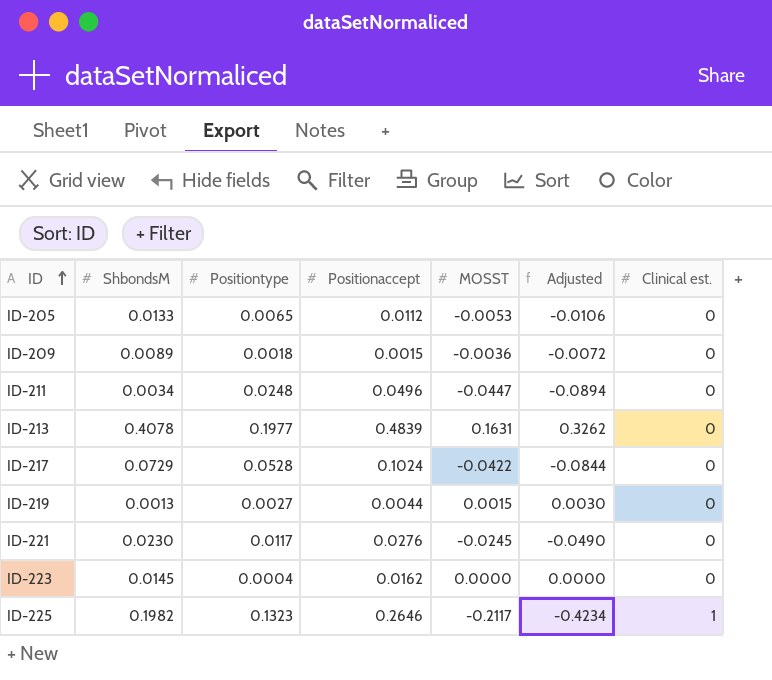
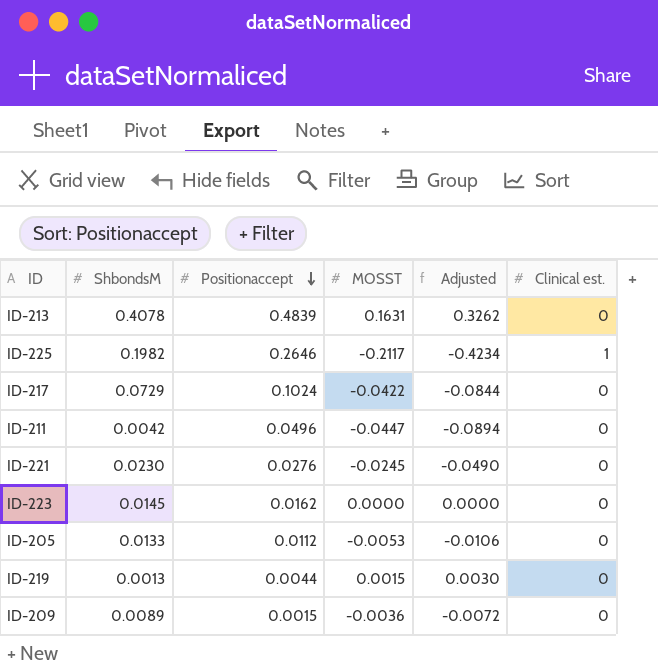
row order: ID ascending -> Positionaccept descending
column Positiontype | position: 3 -> none
ID-211 | ShbondsM: 0.0034 -> 0.0042

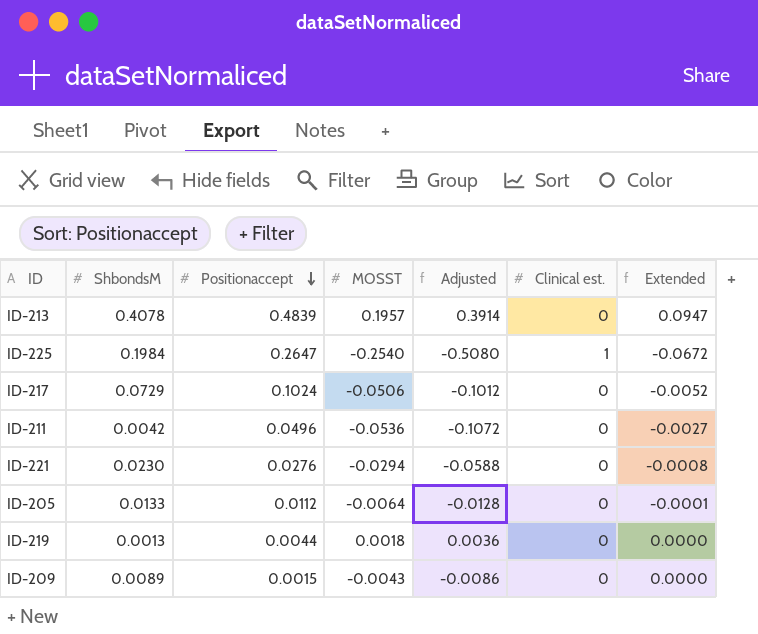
column Extended | formula: none -> [Positionaccept] * [MOSST]
row ID-223: 0.0145 | 0.0162 | 0.0000 | 0.0000 | 0 -> none
ID-213 | MOSST: 0.1631 -> 0.1957
ID-213 | Adjusted: 0.3262 -> 0.3914
ID-225 | ShbondsM: 0.1982 -> 0.1984
ID-225 | Positionaccept: 0.2646 -> 0.2647
ID-225 | MOSST: -0.2117 -> -0.2540
ID-225 | Adjusted: -0.4234 -> -0.5080
ID-217 | MOSST: -0.0422 -> -0.0506
ID-217 | Adjusted: -0.0844 -> -0.1012
ID-211 | MOSST: -0.0447 -> -0.0536
ID-211 | Adjusted: -0.0894 -> -0.1072
ID-221 | MOSST: -0.0245 -> -0.0294
ID-221 | Adjusted: -0.0490 -> -0.0588
ID-205 | MOSST: -0.0053 -> -0.0064
ID-205 | Adjusted: -0.0106 -> -0.0128
ID-219 | MOSST: 0.0015 -> 0.0018
ID-219 | Adjusted: 0.0030 -> 0.0036
ID-209 | MOSST: -0.0036 -> -0.0043
ID-209 | Adjusted: -0.0072 -> -0.0086

